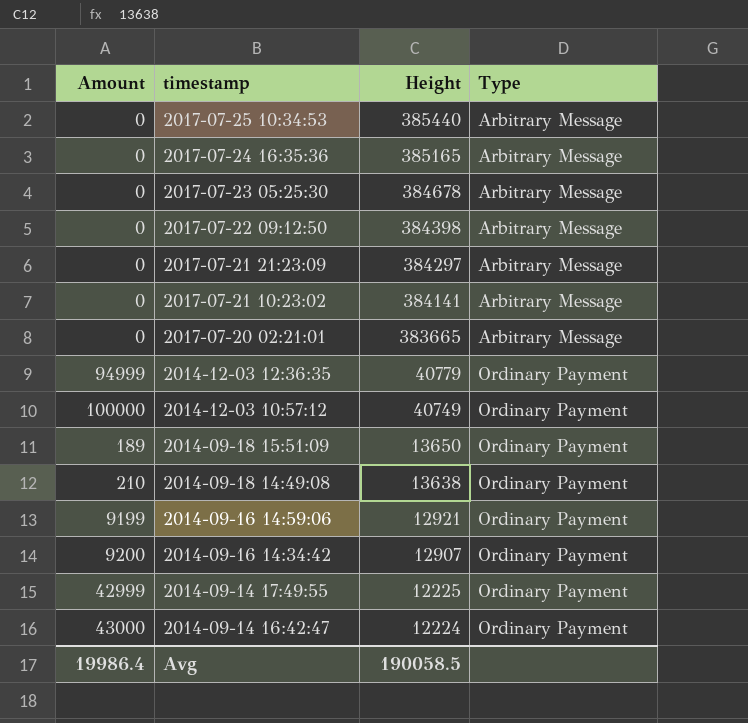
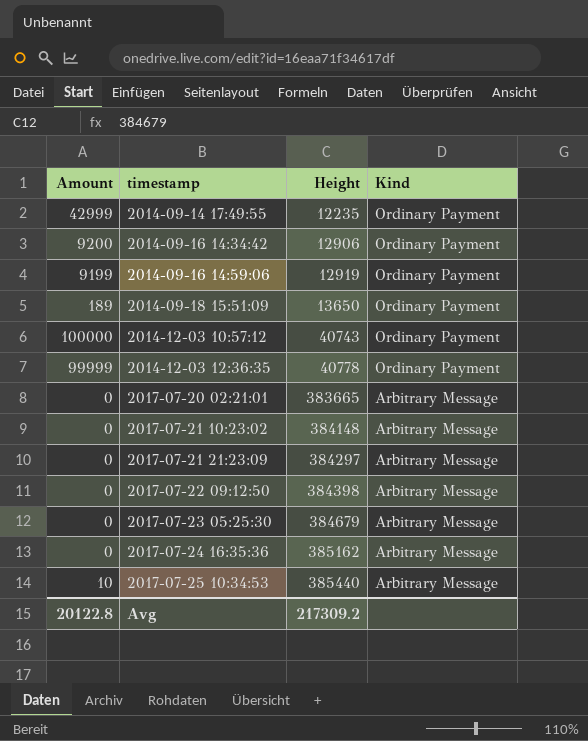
row order: timestamp descending -> timestamp ascending
column name: Type -> Kind
row 2014-09-18 14:49:08: 210 | 13638 | Ordinary Payment -> none
row 2014-09-14 16:42:47: 43000 | 12224 | Ordinary Payment -> none
2014-09-14 17:49:55 | Height: 12225 -> 12235
2014-09-16 14:34:42 | Height: 12907 -> 12906
2014-09-16 14:59:06 | Height: 12921 -> 12919
2014-12-03 10:57:12 | Height: 40749 -> 40743
2014-12-03 12:36:35 | Amount: 94999 -> 99999
2014-12-03 12:36:35 | Height: 40779 -> 40778
2017-07-21 10:23:02 | Height: 384141 -> 384148
2017-07-23 05:25:30 | Height: 384678 -> 384679
2017-07-24 16:35:36 | Height: 385165 -> 385162
2017-07-25 10:34:53 | Amount: 0 -> 10
Avg | Amount: 19986.4 -> 20122.8
Avg | Height: 190058.5 -> 217309.2

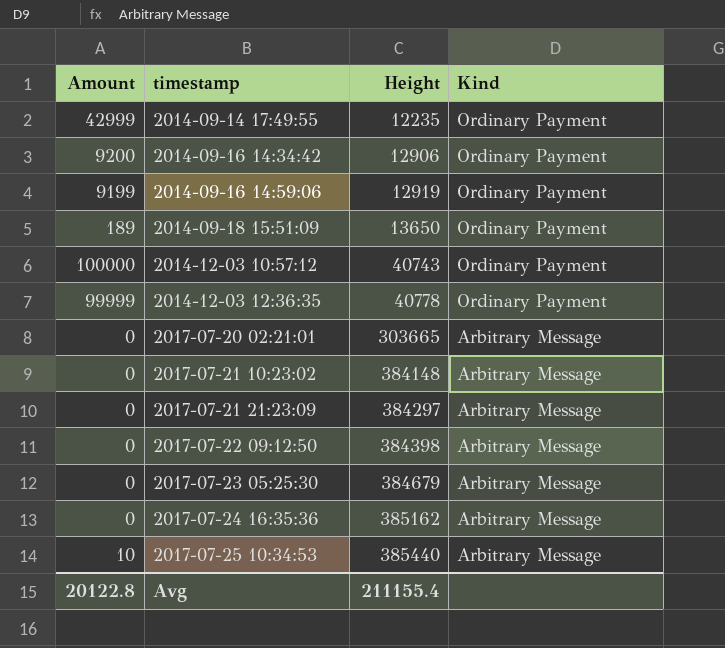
2017-07-20 02:21:01 | Height: 383665 -> 303665
Avg | Height: 217309.2 -> 211155.4

